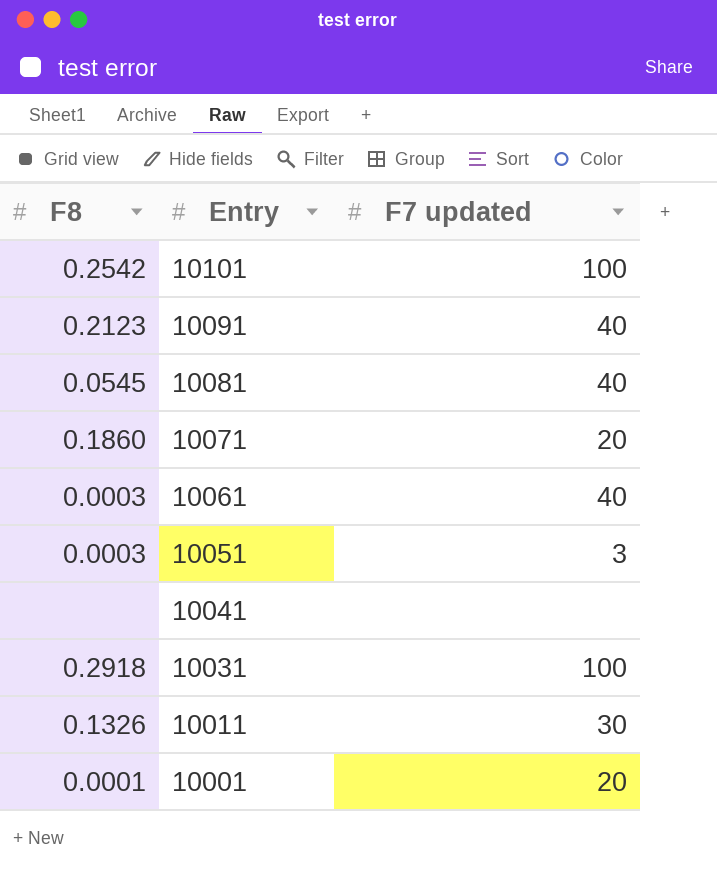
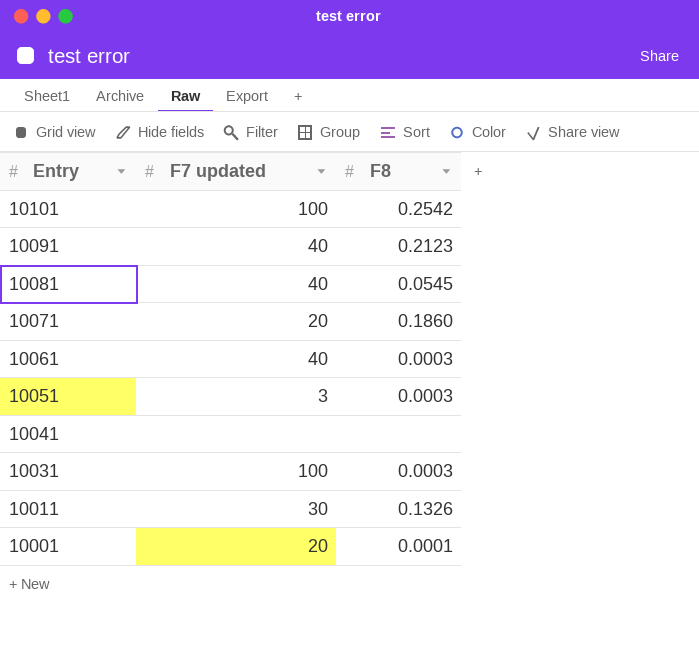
column F8 | position: 1 -> 3
10031 | F8: 0.2918 -> 0.0003

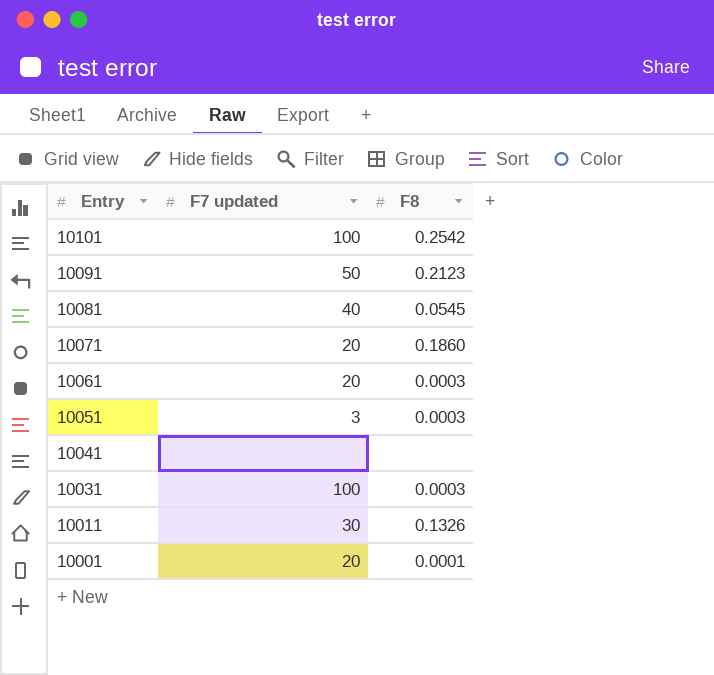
10091 | F7 updated: 40 -> 50
10061 | F7 updated: 40 -> 20

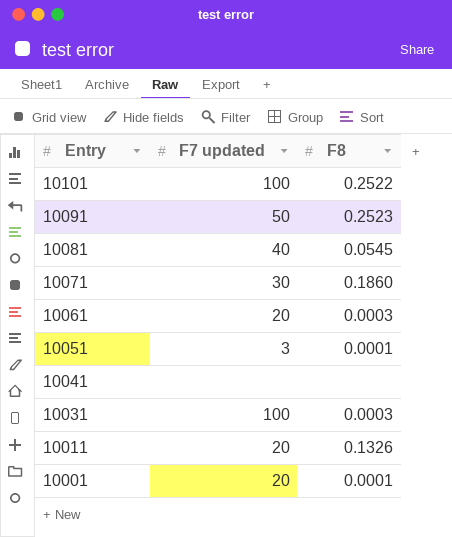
10101 | F8: 0.2542 -> 0.2522
10091 | F8: 0.2123 -> 0.2523
10071 | F7 updated: 20 -> 30
10051 | F8: 0.0003 -> 0.0001
10011 | F7 updated: 30 -> 20

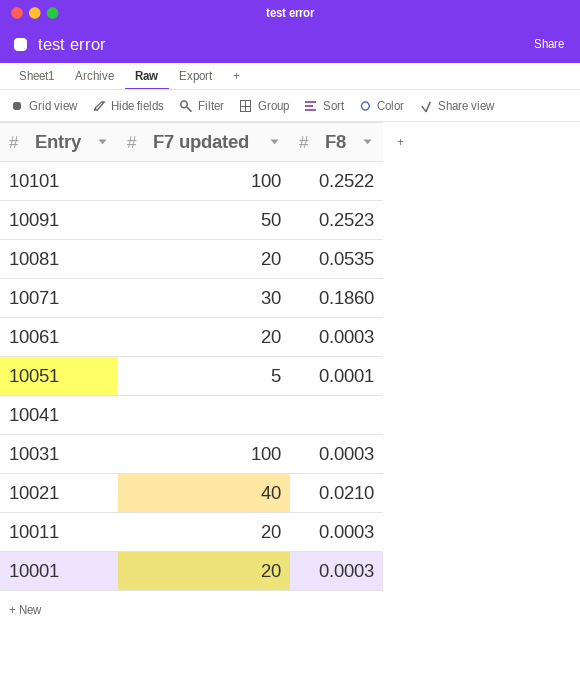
10081 | F7 updated: 40 -> 20
10081 | F8: 0.0545 -> 0.0535
10051 | F7 updated: 3 -> 5
row 10021: none -> 40 | 0.0210
10011 | F8: 0.1326 -> 0.0003
10001 | F8: 0.0001 -> 0.0003

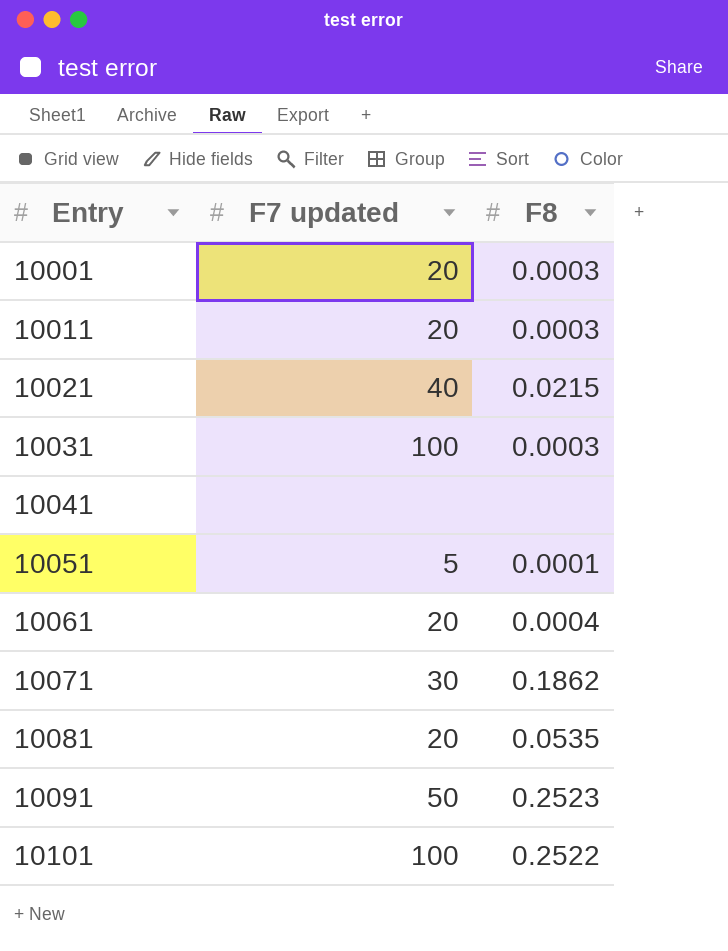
row order: Entry descending -> Entry ascending
10021 | F8: 0.0210 -> 0.0215
10061 | F8: 0.0003 -> 0.0004
10071 | F8: 0.1860 -> 0.1862

